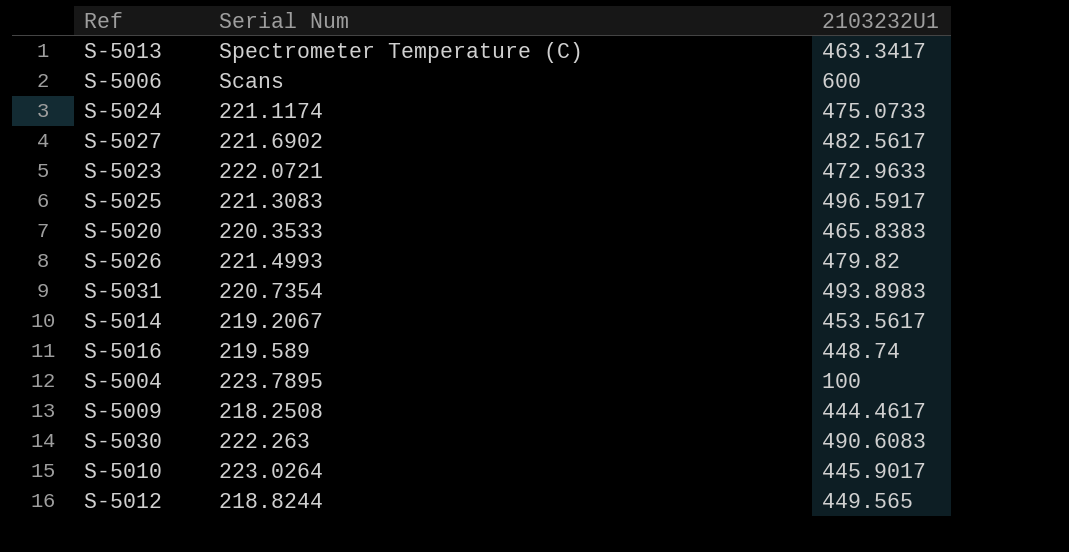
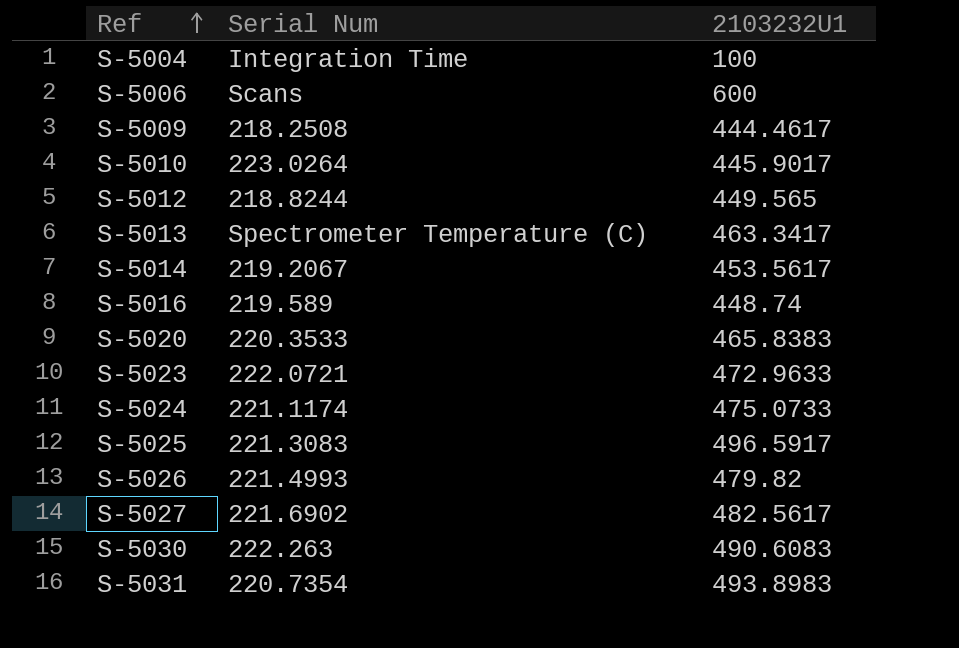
row order: none -> Ref ascending
S-5004 | Serial Num: 223.7895 -> Integration Time

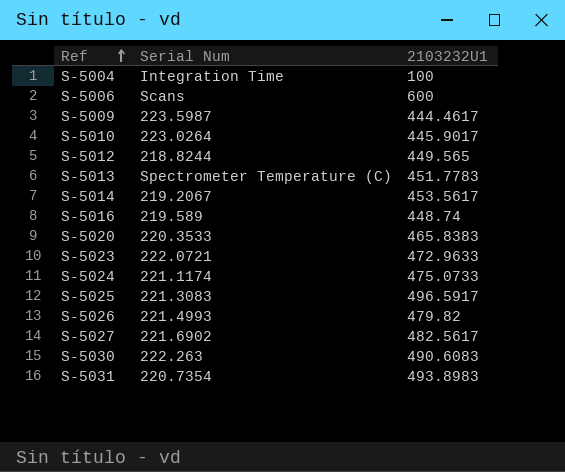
S-5009 | Serial Num: 218.2508 -> 223.5987
S-5013 | 2103232U1: 463.3417 -> 451.7783

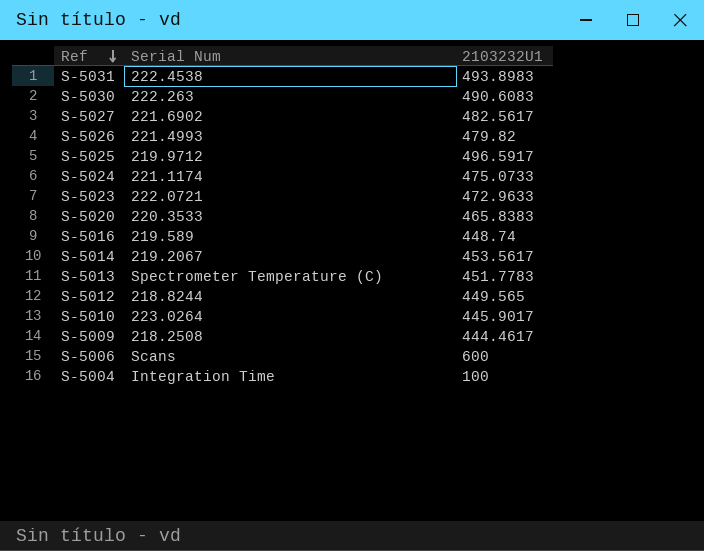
row order: Ref ascending -> Ref descending
S-5031 | Serial Num: 220.7354 -> 222.4538
S-5025 | Serial Num: 221.3083 -> 219.9712
S-5009 | Serial Num: 223.5987 -> 218.2508

